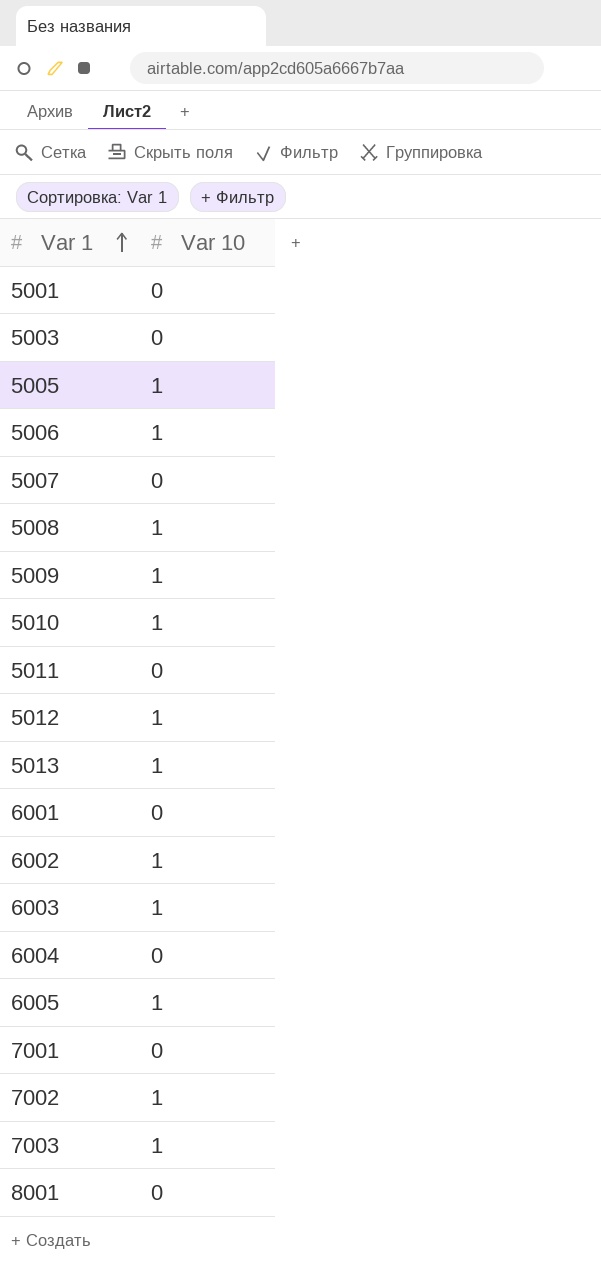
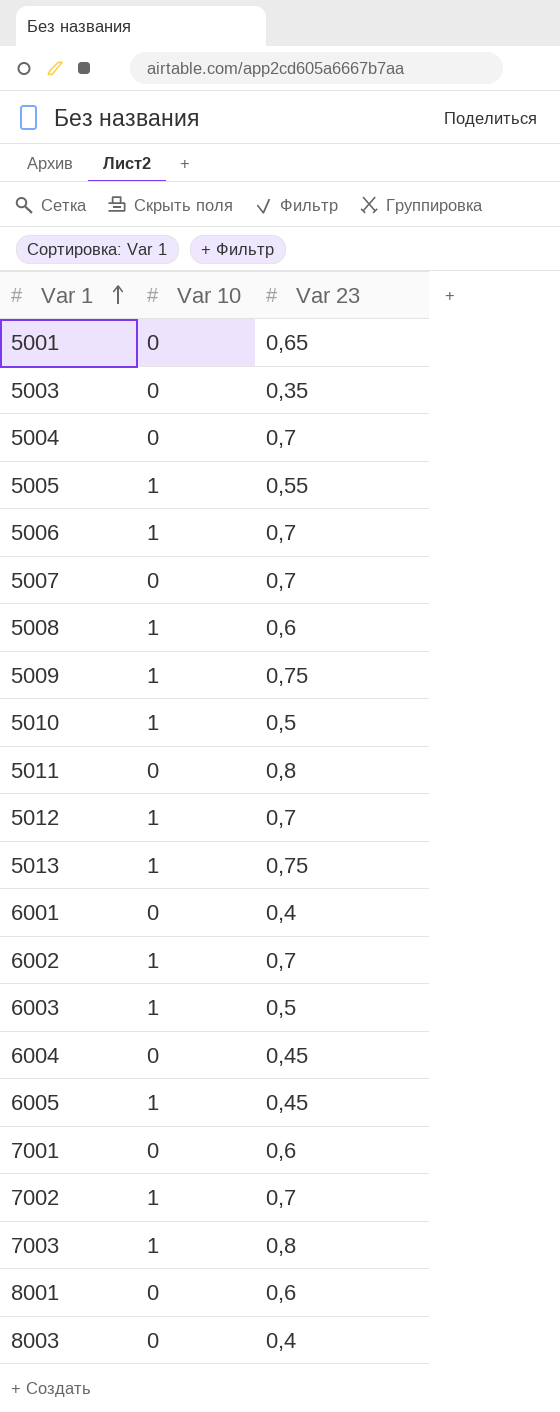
column Var 23 | position: none -> 3
row 5004: none -> 0 | 0,7
row 8003: none -> 0 | 0,4

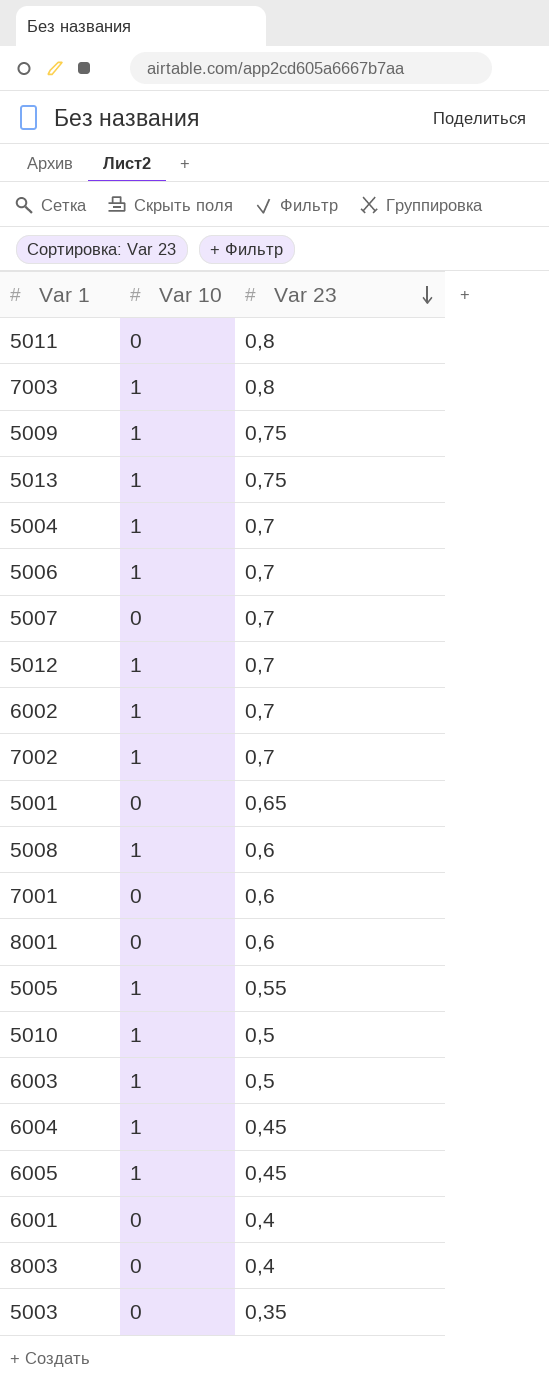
row order: Var 1 ascending -> Var 23 descending
5004 | Var 10: 0 -> 1
6004 | Var 10: 0 -> 1

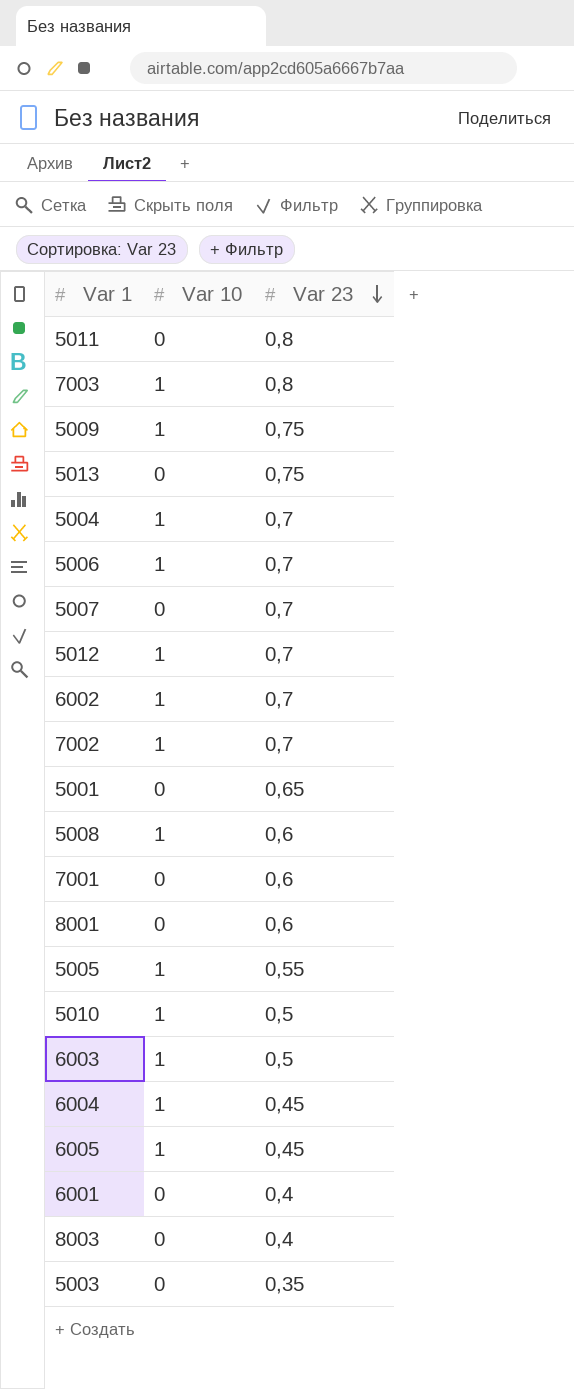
5013 | Var 10: 1 -> 0

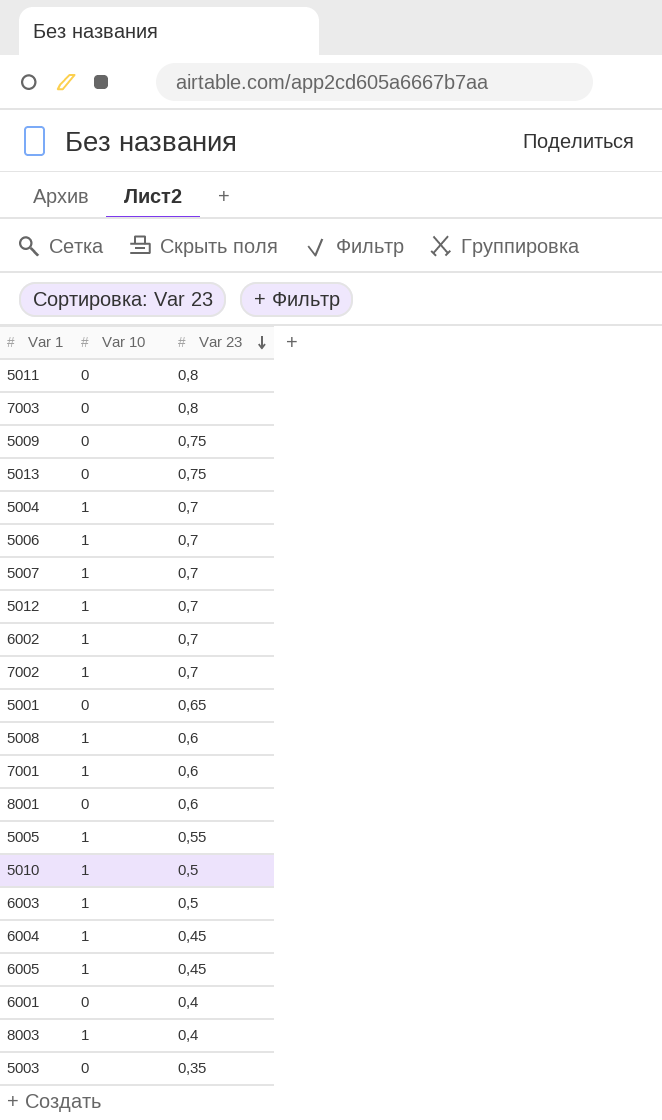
7003 | Var 10: 1 -> 0
5009 | Var 10: 1 -> 0
5007 | Var 10: 0 -> 1
7001 | Var 10: 0 -> 1
8003 | Var 10: 0 -> 1

